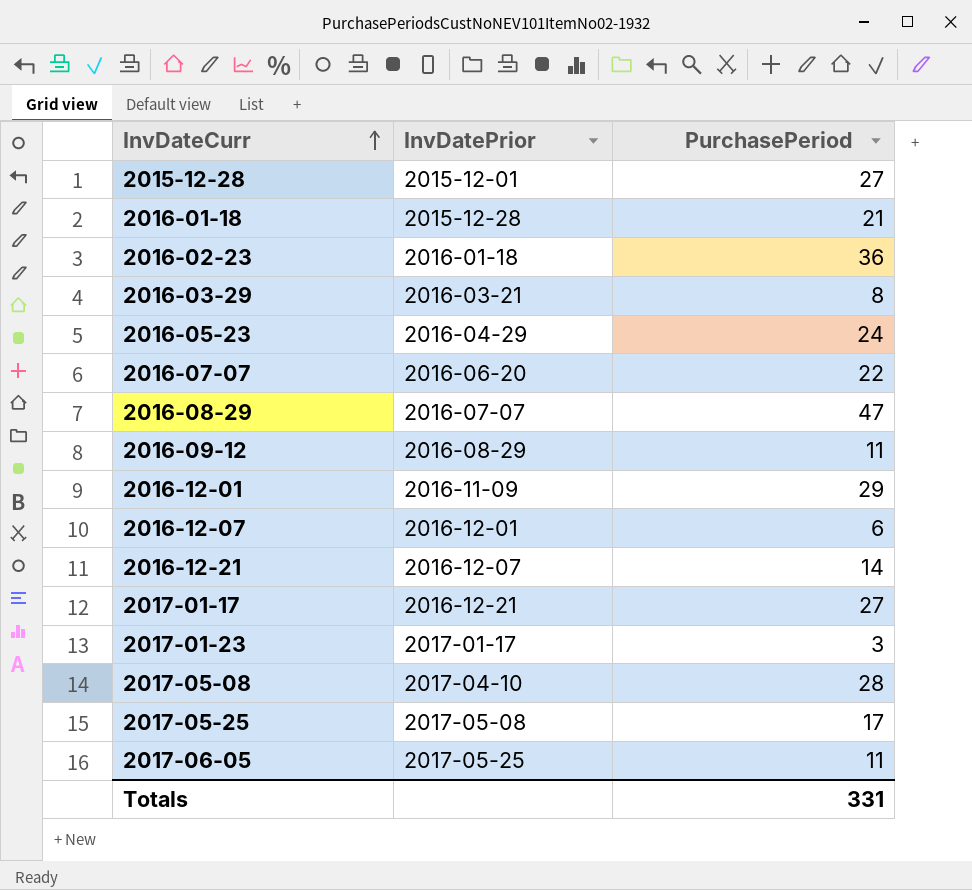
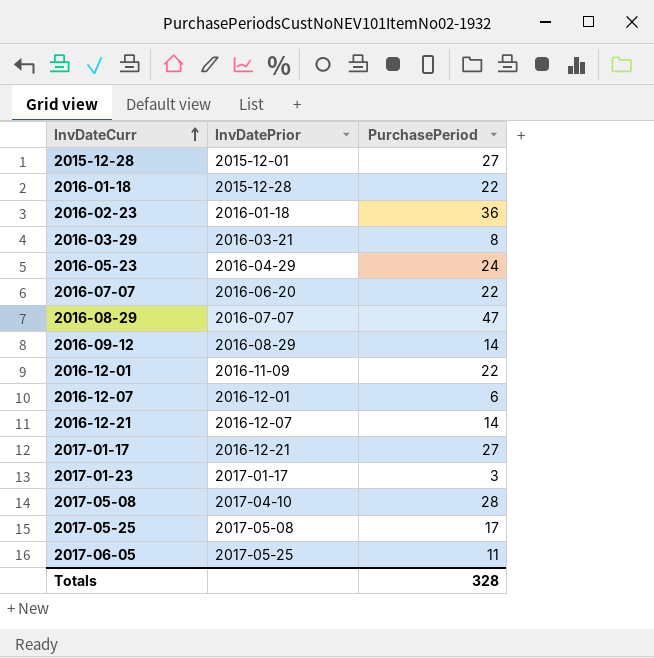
2016-01-18 | PurchasePeriod: 21 -> 22
2016-09-12 | PurchasePeriod: 11 -> 14
2016-12-01 | PurchasePeriod: 29 -> 22
Totals | PurchasePeriod: 331 -> 328

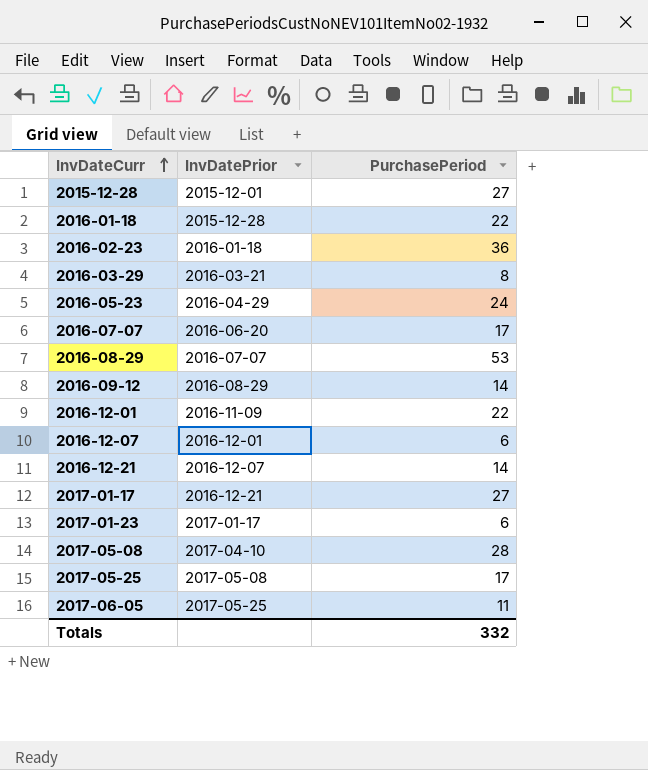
2016-07-07 | PurchasePeriod: 22 -> 17
2016-08-29 | PurchasePeriod: 47 -> 53
2017-01-23 | PurchasePeriod: 3 -> 6
Totals | PurchasePeriod: 328 -> 332

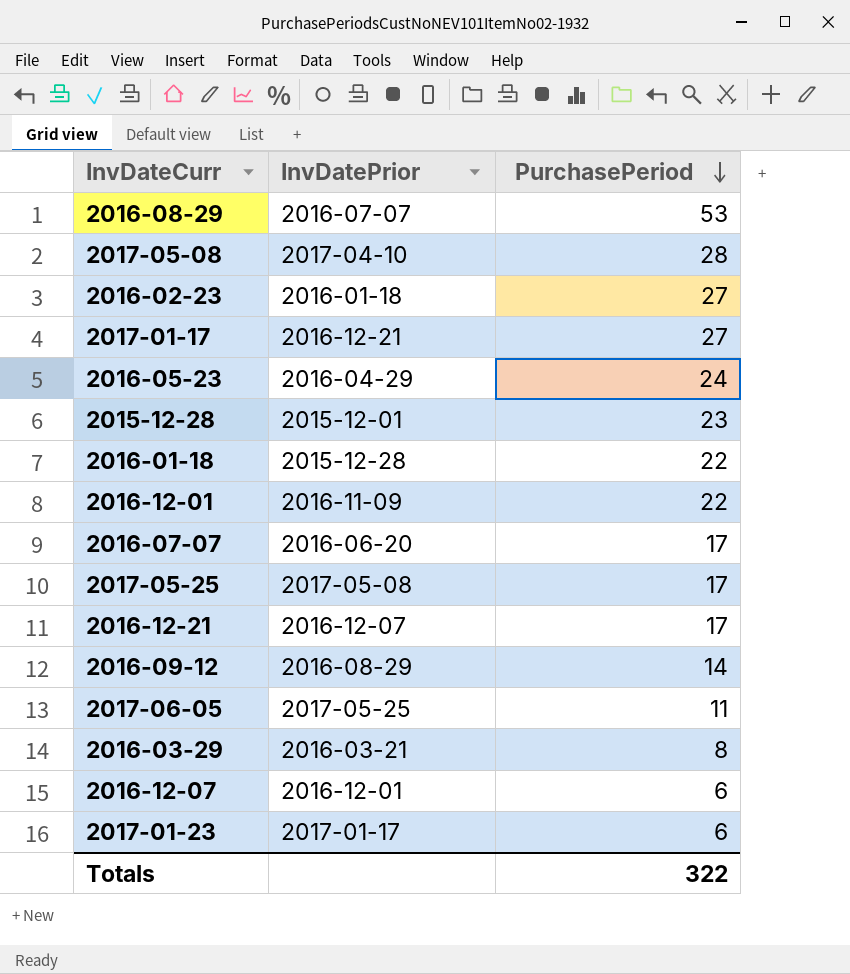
row order: InvDateCurr ascending -> PurchasePeriod descending
2016-02-23 | PurchasePeriod: 36 -> 27
2015-12-28 | PurchasePeriod: 27 -> 23
2016-12-21 | PurchasePeriod: 14 -> 17
Totals | PurchasePeriod: 332 -> 322

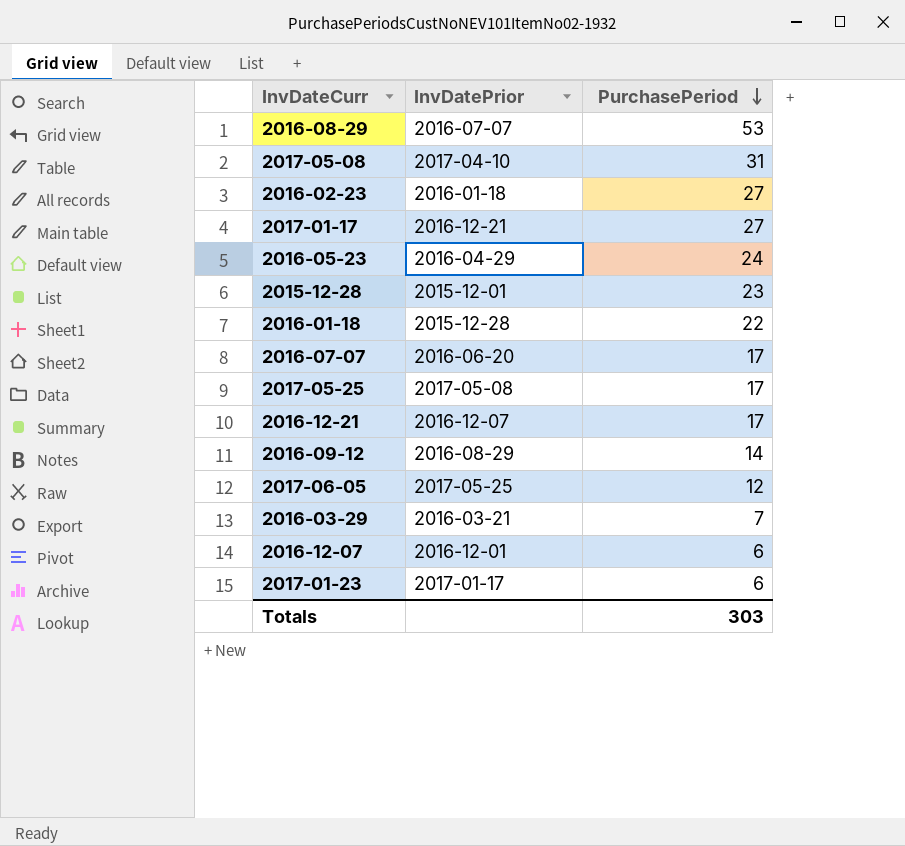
row 2016-12-01: 2016-11-09 | 22 -> none
2017-05-08 | PurchasePeriod: 28 -> 31
2017-06-05 | PurchasePeriod: 11 -> 12
2016-03-29 | PurchasePeriod: 8 -> 7
Totals | PurchasePeriod: 322 -> 303

